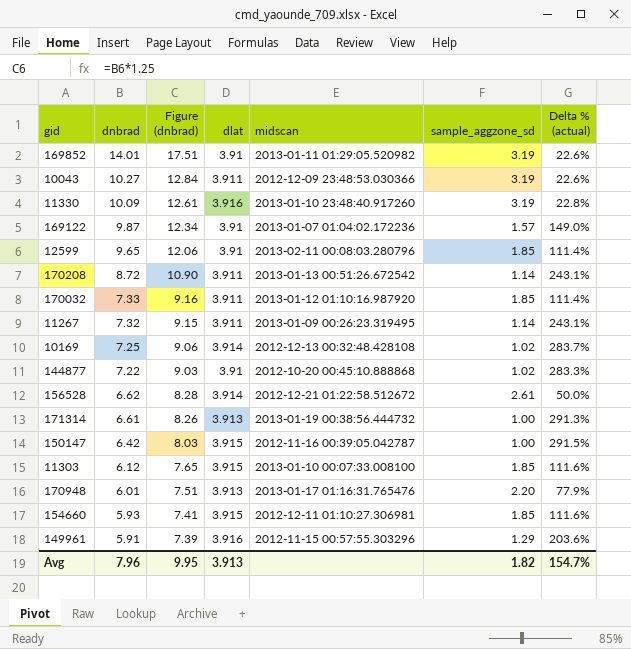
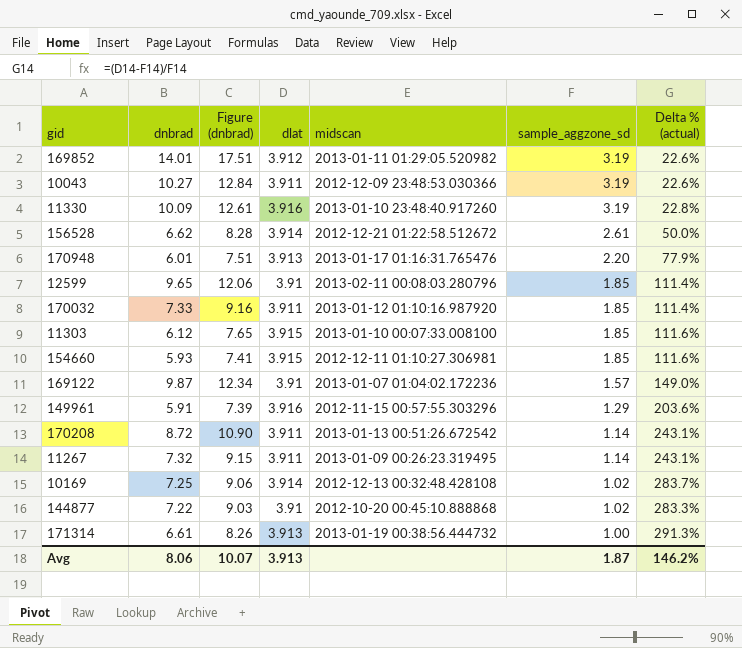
row order: dnbrad descending -> sample_aggzone_sd descending
row 150147: 6.42 | 8.03 | 3.915 | 2012-11-16 00:39:05.042787 | 1.00 | 291.5% -> none
169852 | dlat: 3.91 -> 3.912
Avg | dnbrad: 7.96 -> 8.06
Avg | Figure (dnbrad): 9.95 -> 10.07
Avg | sample_aggzone_sd: 1.82 -> 1.87
Avg | Delta % (actual): 154.7% -> 146.2%

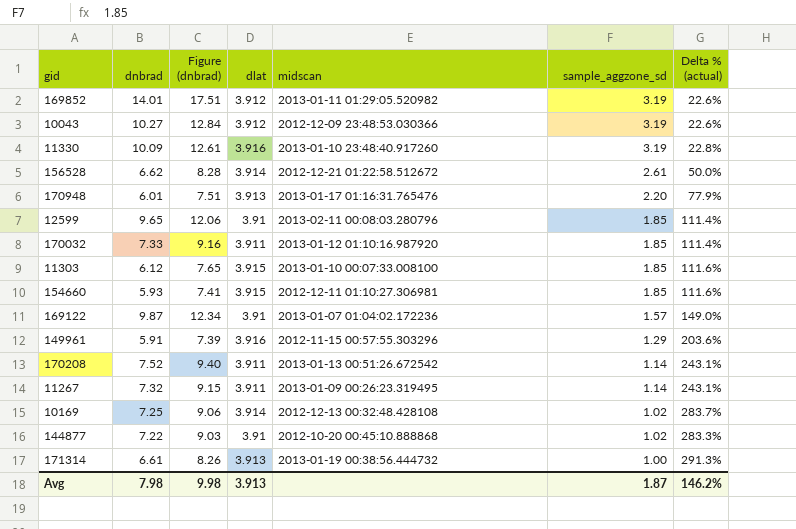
10043 | dlat: 3.911 -> 3.912
170208 | dnbrad: 8.72 -> 7.52
170208 | Figure (dnbrad): 10.90 -> 9.40
Avg | dnbrad: 8.06 -> 7.98
Avg | Figure (dnbrad): 10.07 -> 9.98

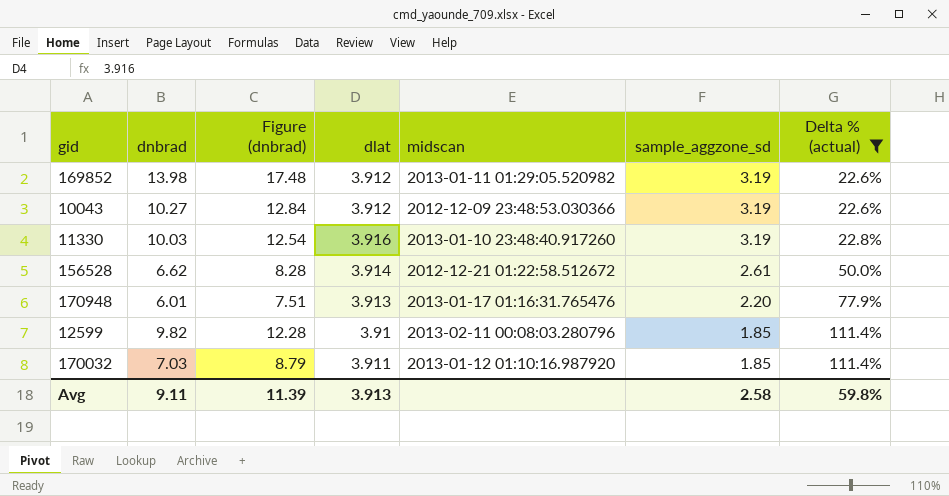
filter: none -> Delta % (actual) <= 111.4%
169852 | dnbrad: 14.01 -> 13.98
169852 | Figure (dnbrad): 17.51 -> 17.48
11330 | dnbrad: 10.09 -> 10.03
11330 | Figure (dnbrad): 12.61 -> 12.54
12599 | dnbrad: 9.65 -> 9.82
12599 | Figure (dnbrad): 12.06 -> 12.28
170032 | dnbrad: 7.33 -> 7.03
170032 | Figure (dnbrad): 9.16 -> 8.79
Avg | dnbrad: 7.98 -> 9.11
Avg | Figure (dnbrad): 9.98 -> 11.39
Avg | sample_aggzone_sd: 1.87 -> 2.58
Avg | Delta % (actual): 146.2% -> 59.8%

